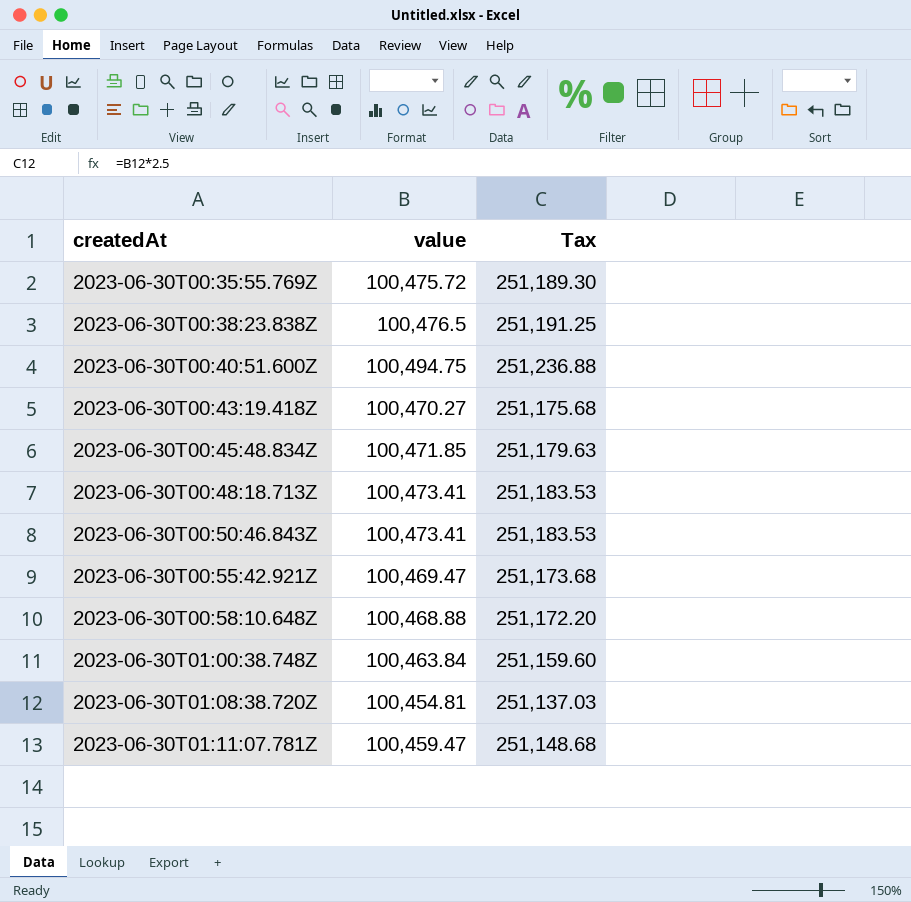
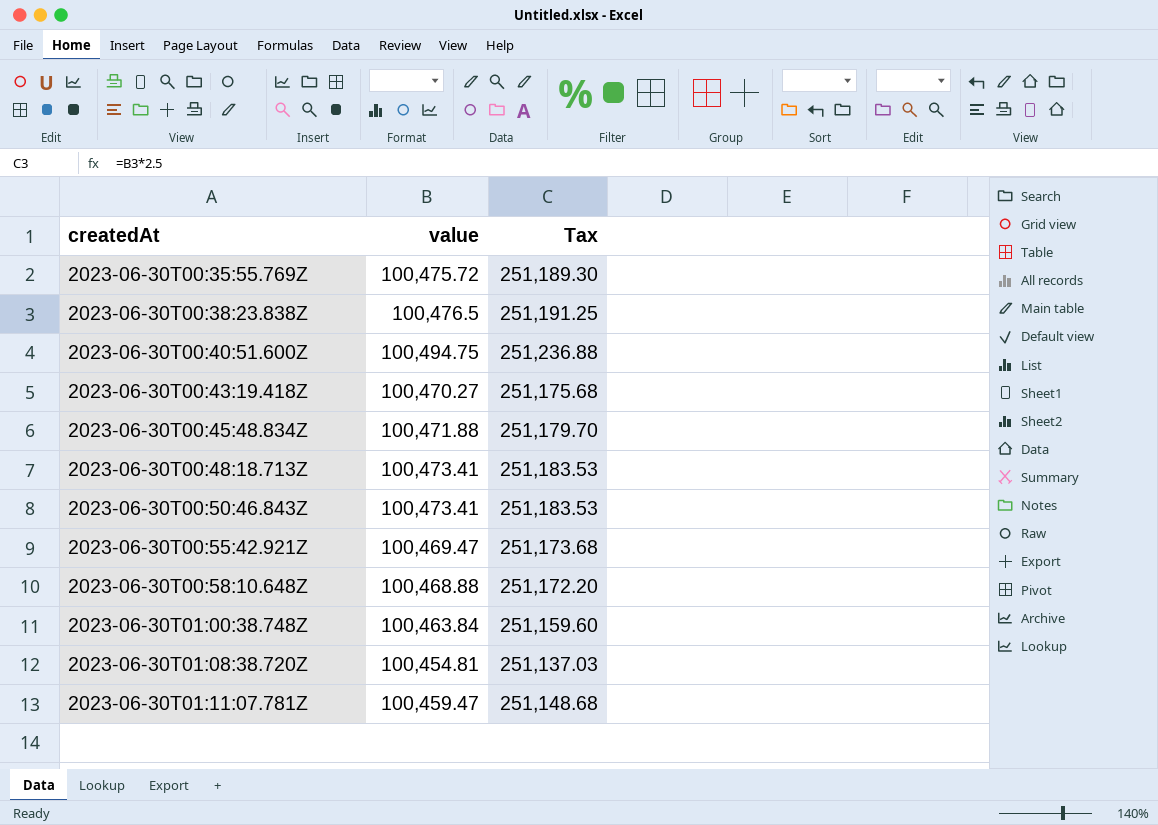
2023-06-30T00:45:48.834Z | value: 100,471.85 -> 100,471.88
2023-06-30T00:45:48.834Z | Tax: 251,179.63 -> 251,179.70

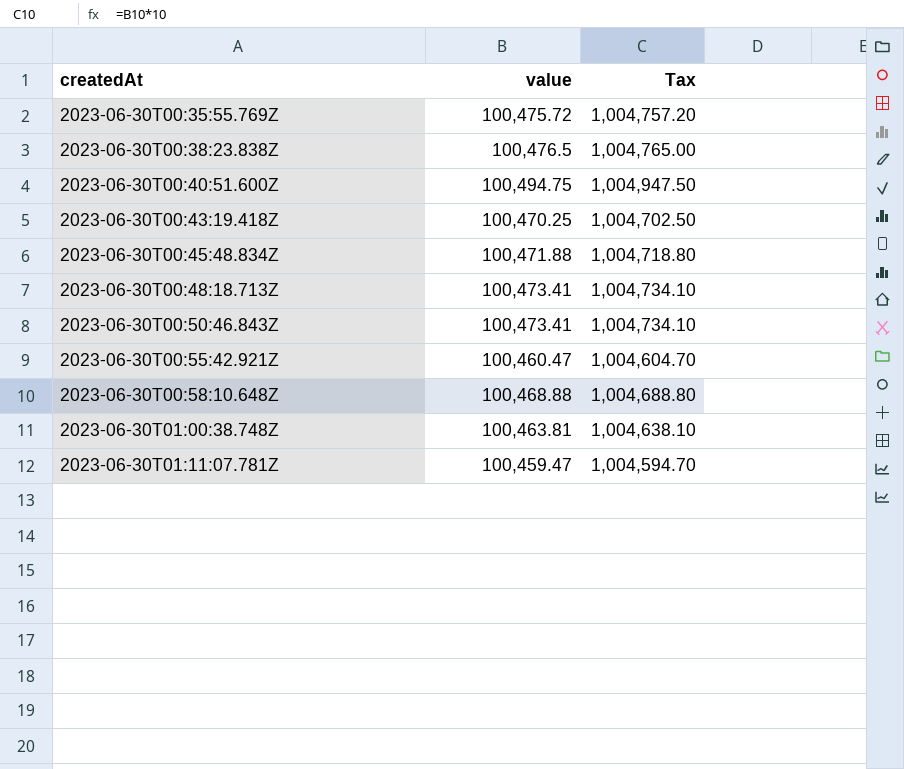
column Tax | formula: [value] * 2.5 -> [value] * 10
row 2023-06-30T01:08:38.720Z: 100,454.81 | 251,137.03 -> none
2023-06-30T00:43:19.418Z | value: 100,470.27 -> 100,470.25
2023-06-30T00:55:42.921Z | value: 100,469.47 -> 100,460.47
2023-06-30T01:00:38.748Z | value: 100,463.84 -> 100,463.81

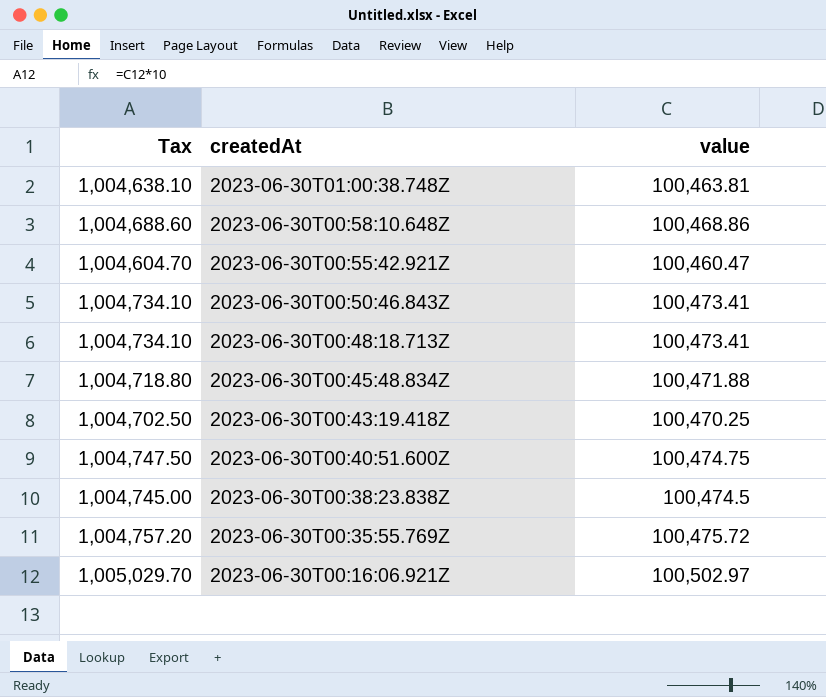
row order: createdAt ascending -> createdAt descending
column Tax | position: 3 -> 1
row 2023-06-30T01:11:07.781Z: 100,459.47 | 1,004,594.70 -> none
2023-06-30T00:58:10.648Z | Tax: 1,004,688.80 -> 1,004,688.60
2023-06-30T00:58:10.648Z | value: 100,468.88 -> 100,468.86
2023-06-30T00:40:51.600Z | Tax: 1,004,947.50 -> 1,004,747.50
2023-06-30T00:40:51.600Z | value: 100,494.75 -> 100,474.75
2023-06-30T00:38:23.838Z | Tax: 1,004,765.00 -> 1,004,745.00
2023-06-30T00:38:23.838Z | value: 100,476.5 -> 100,474.5
row 2023-06-30T00:16:06.921Z: none -> 1,005,029.70 | 100,502.97

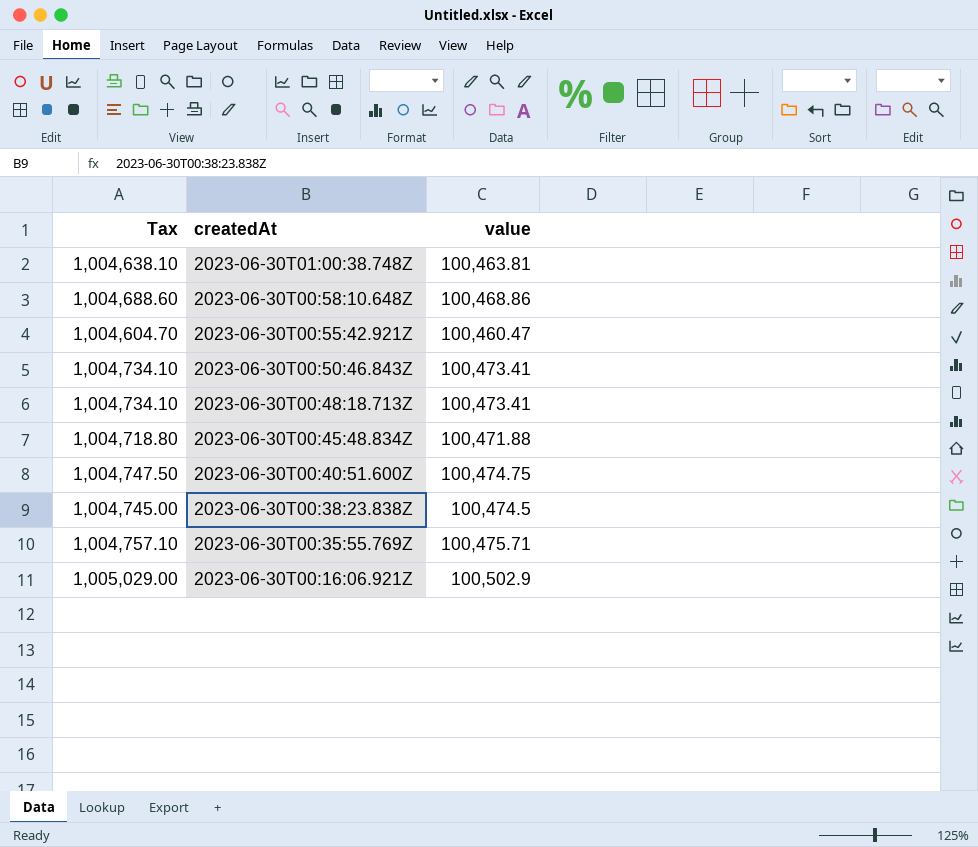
row 2023-06-30T00:43:19.418Z: 1,004,702.50 | 100,470.25 -> none
2023-06-30T00:35:55.769Z | Tax: 1,004,757.20 -> 1,004,757.10
2023-06-30T00:35:55.769Z | value: 100,475.72 -> 100,475.71
2023-06-30T00:16:06.921Z | Tax: 1,005,029.70 -> 1,005,029.00
2023-06-30T00:16:06.921Z | value: 100,502.97 -> 100,502.9

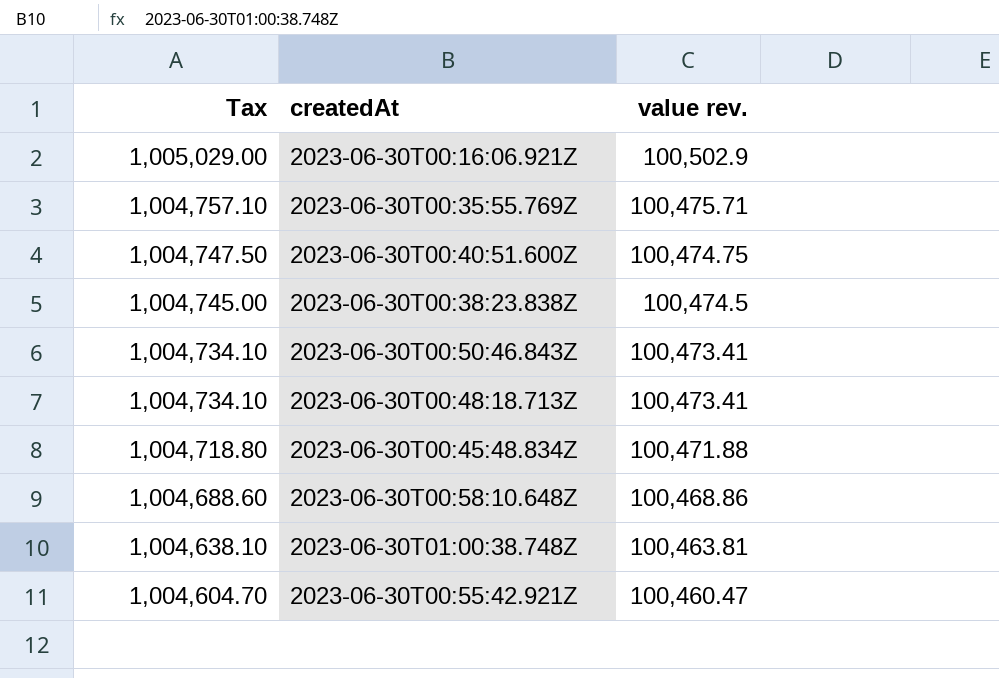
row order: createdAt descending -> Tax descending
column name: value -> value rev.

